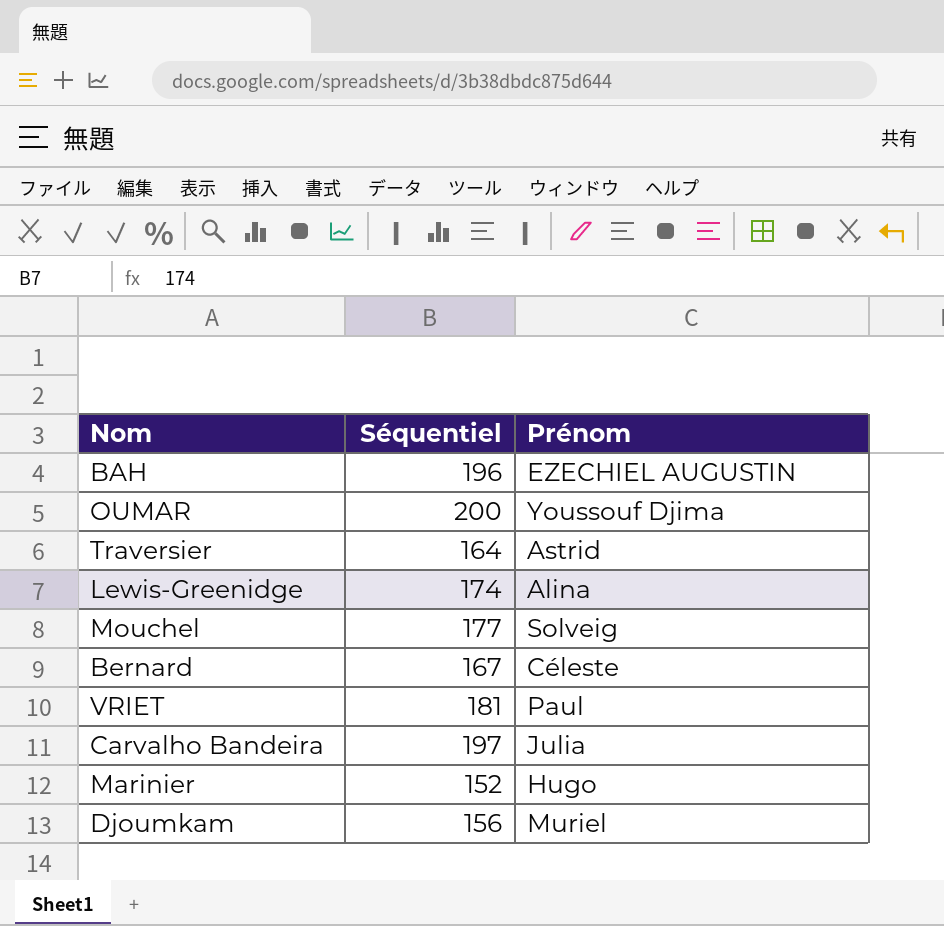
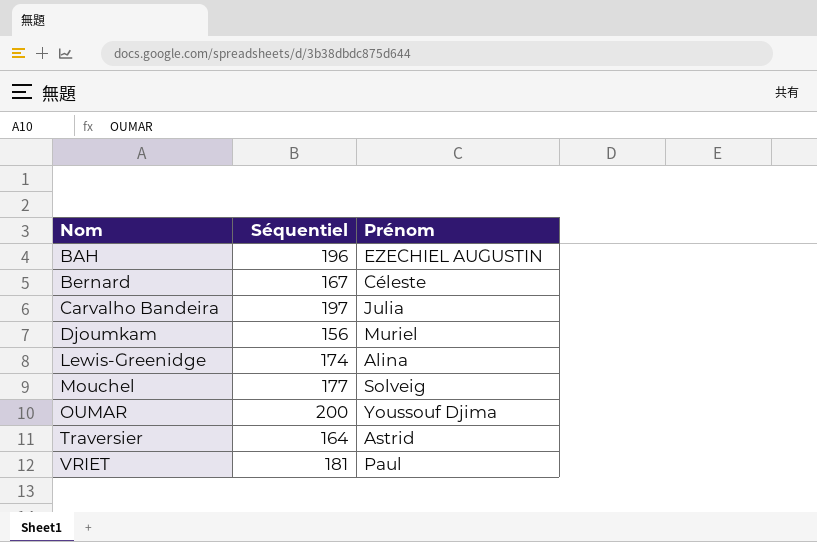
row order: none -> Nom ascending
row Marinier: 152 | Hugo -> none

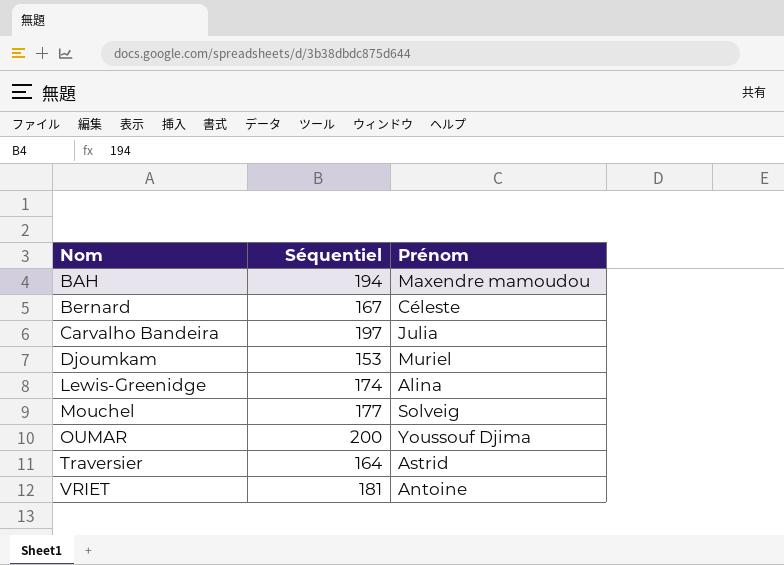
BAH | Séquentiel: 196 -> 194
BAH | Prénom: EZECHIEL AUGUSTIN -> Maxendre mamoudou
Djoumkam | Séquentiel: 156 -> 153
VRIET | Prénom: Paul -> Antoine

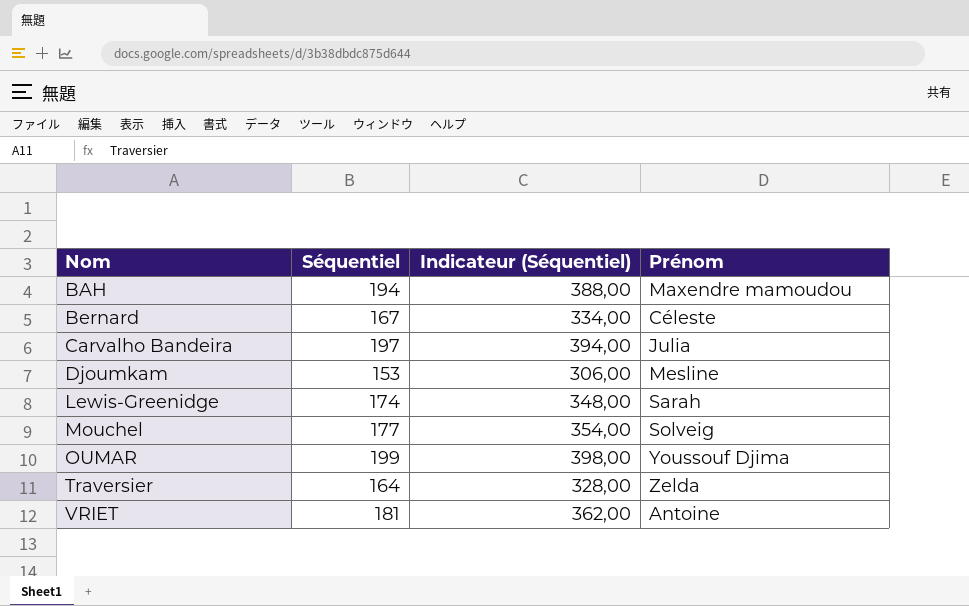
column Indicateur (Séquentiel) | formula: none -> [Séquentiel] * 2
Djoumkam | Prénom: Muriel -> Mesline
Lewis-Greenidge | Prénom: Alina -> Sarah
OUMAR | Séquentiel: 200 -> 199
Traversier | Prénom: Astrid -> Zelda

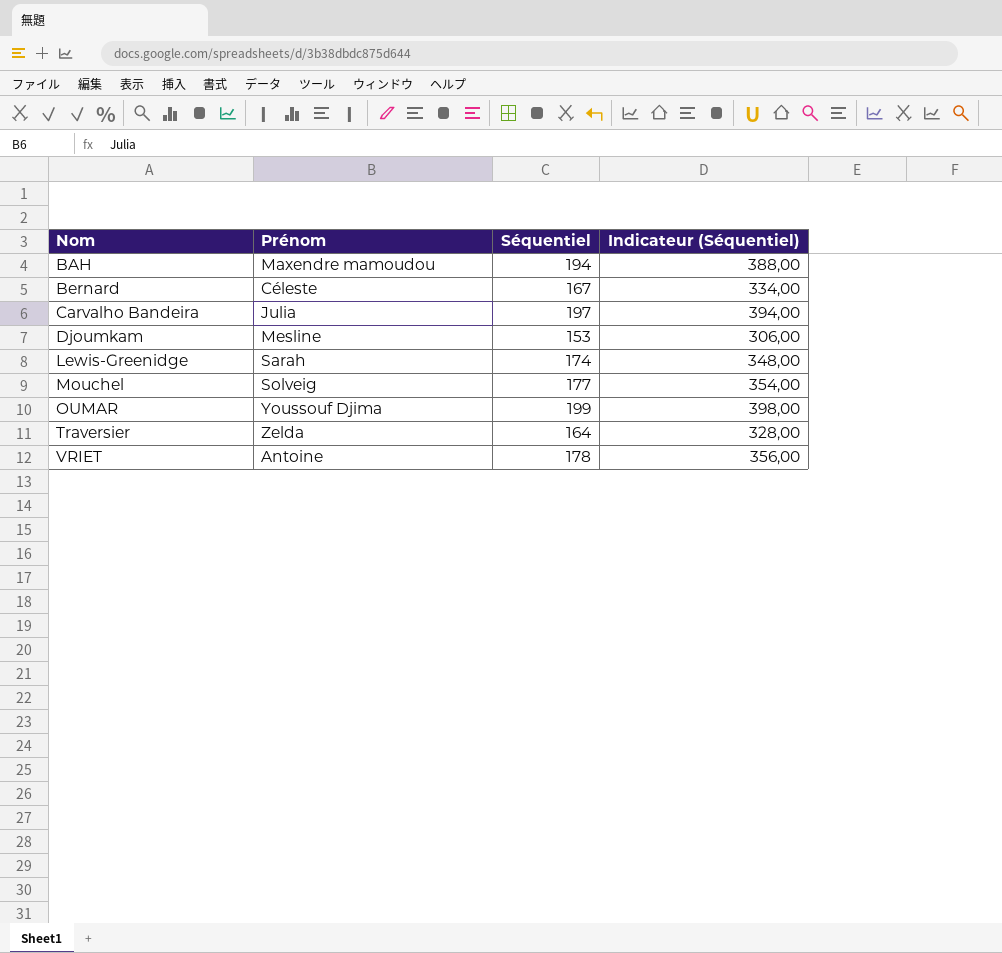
column Prénom | position: 4 -> 2
VRIET | Séquentiel: 181 -> 178
VRIET | Indicateur (Séquentiel): 362,00 -> 356,00

